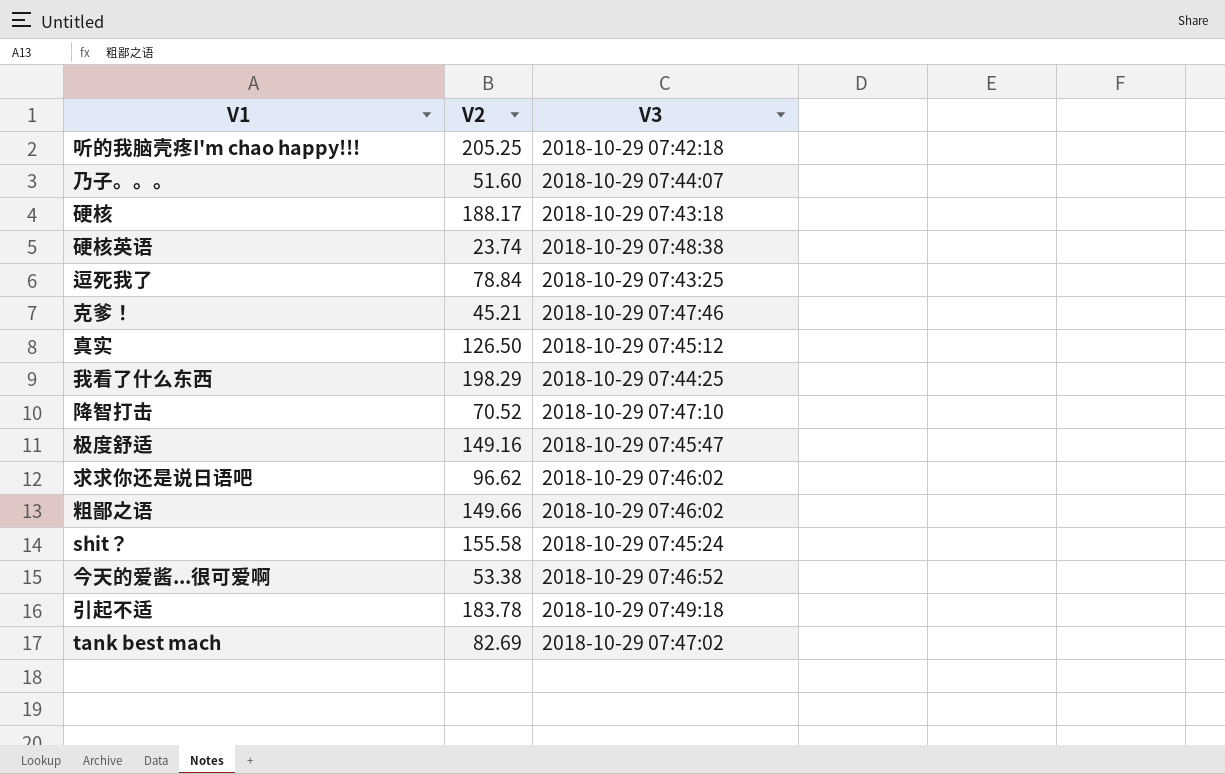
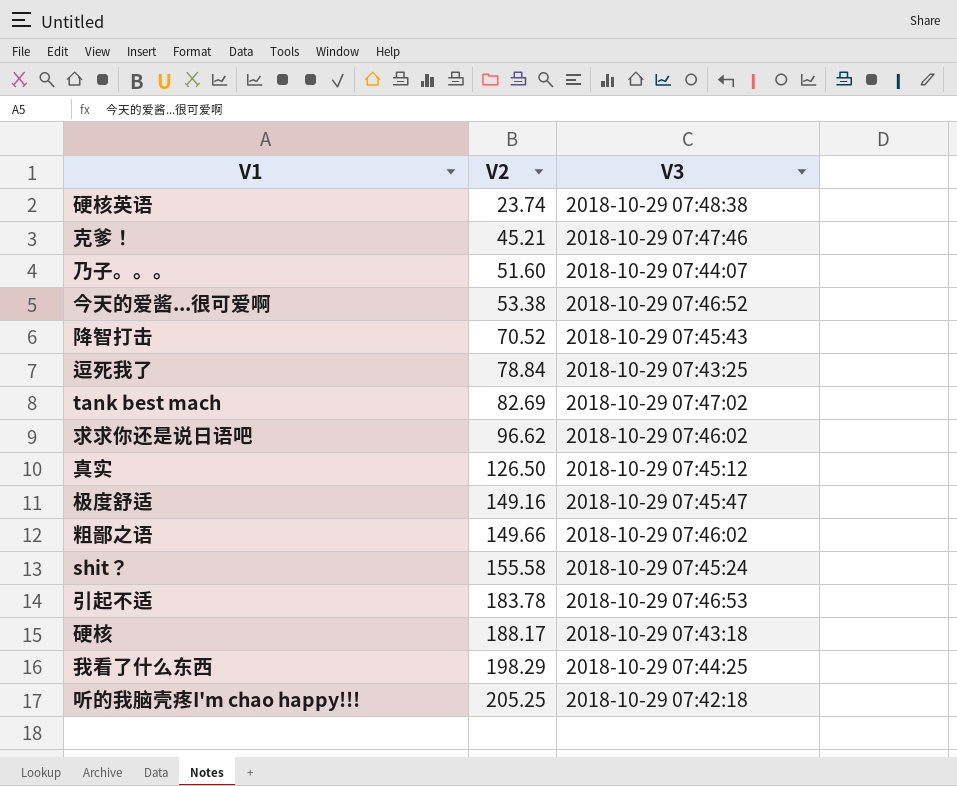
row order: none -> V2 ascending
降智打击 | V3: 2018-10-29 07:47:10 -> 2018-10-29 07:45:43
引起不适 | V3: 2018-10-29 07:49:18 -> 2018-10-29 07:46:53

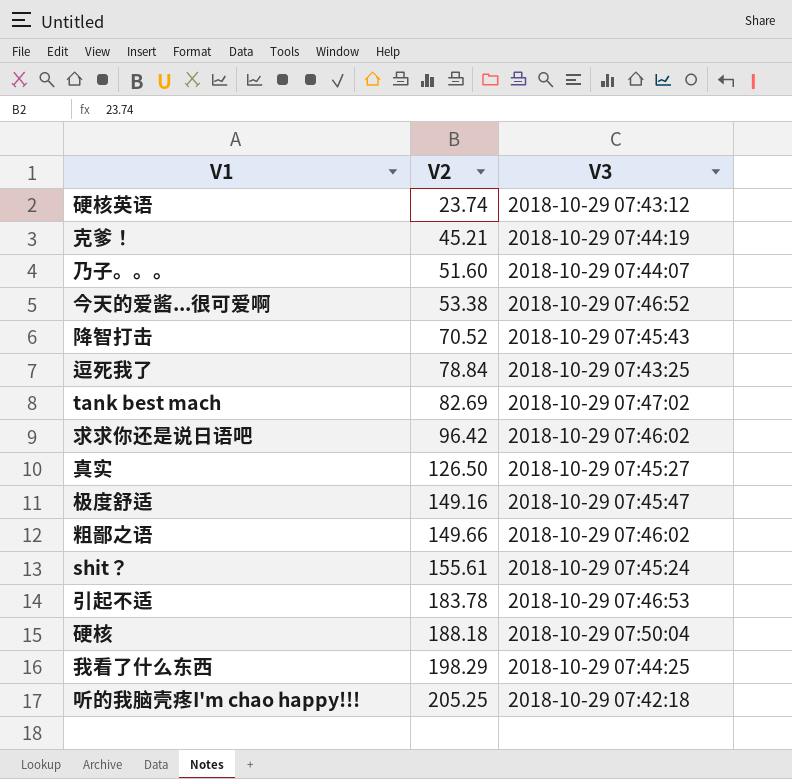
硬核英语 | V3: 2018-10-29 07:48:38 -> 2018-10-29 07:43:12
克爹！ | V3: 2018-10-29 07:47:46 -> 2018-10-29 07:44:19
求求你还是说日语吧 | V2: 96.62 -> 96.42
真实 | V3: 2018-10-29 07:45:12 -> 2018-10-29 07:45:27
shit？ | V2: 155.58 -> 155.61
硬核 | V2: 188.17 -> 188.18
硬核 | V3: 2018-10-29 07:43:18 -> 2018-10-29 07:50:04

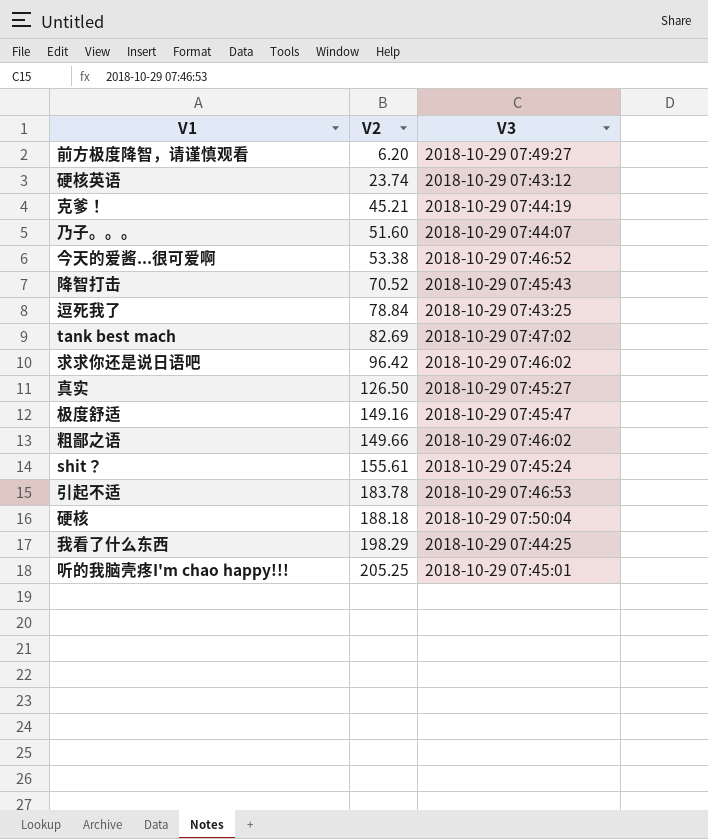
row 前方极度降智，请谨慎观看: none -> 6.20 | 2018-10-29 07:49:27
听的我脑壳疼I'm chao happy!!! | V3: 2018-10-29 07:42:18 -> 2018-10-29 07:45:01

